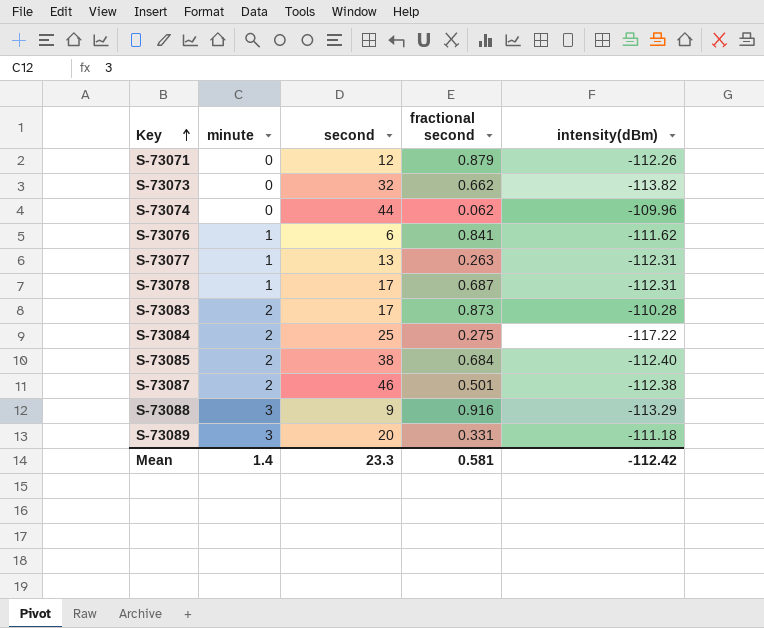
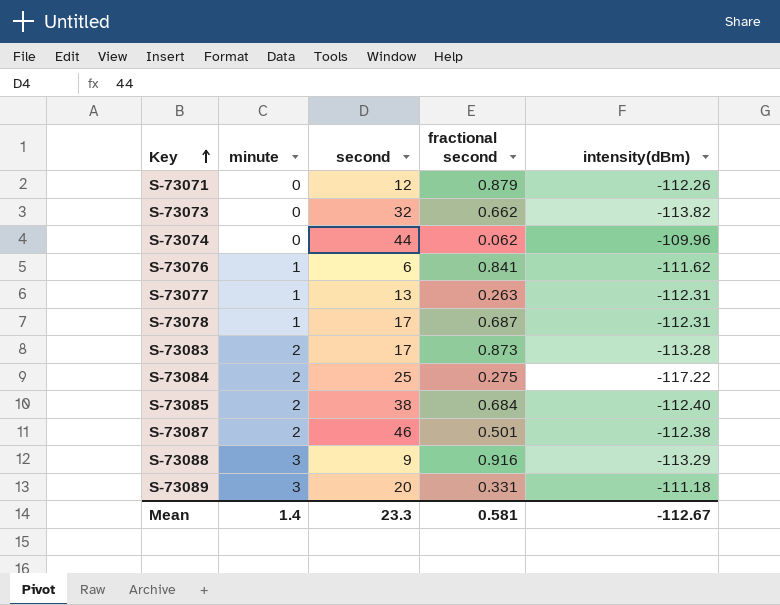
S-73083 | intensity(dBm): -110.28 -> -113.28
Mean | intensity(dBm): -112.42 -> -112.67

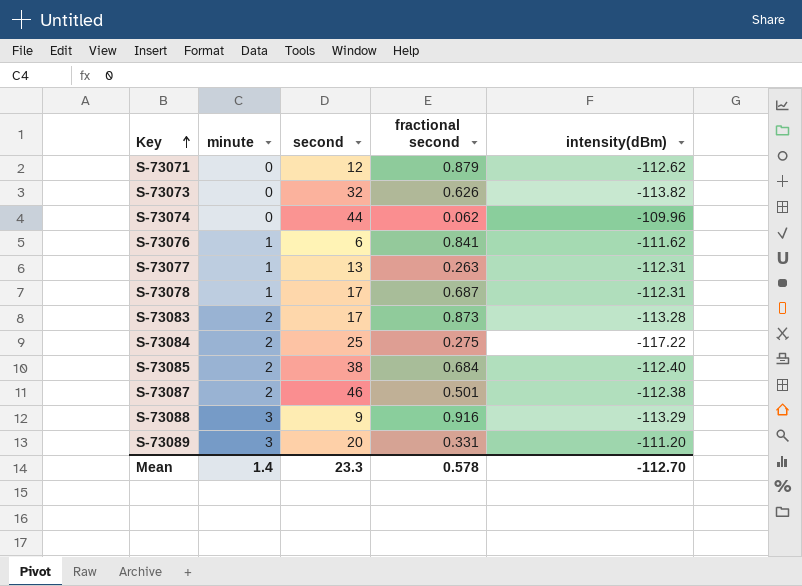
S-73071 | intensity(dBm): -112.26 -> -112.62
S-73073 | fractional second: 0.662 -> 0.626
S-73089 | intensity(dBm): -111.18 -> -111.20
Mean | fractional second: 0.581 -> 0.578
Mean | intensity(dBm): -112.67 -> -112.70

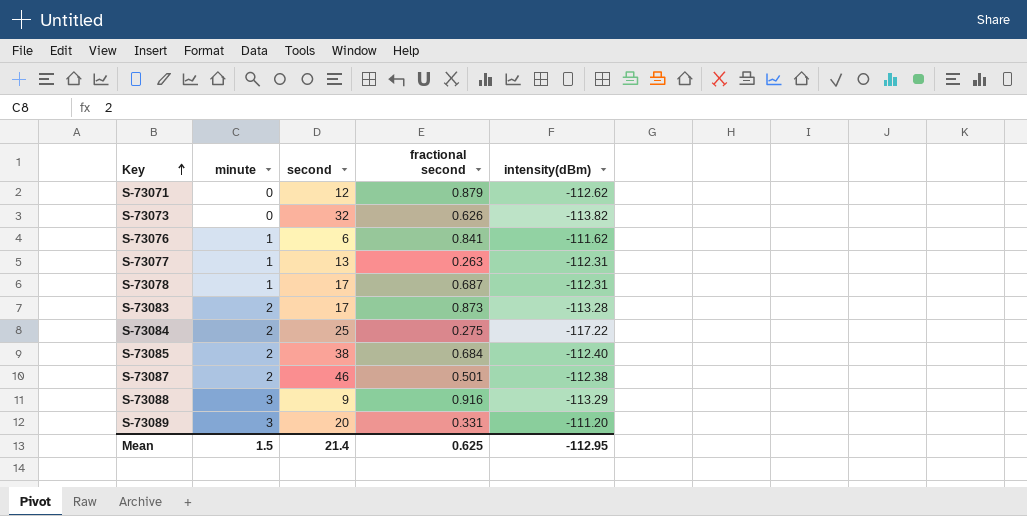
row S-73074: 0 | 44 | 0.062 | -109.96 -> none
Mean | minute: 1.4 -> 1.5
Mean | second: 23.3 -> 21.4
Mean | fractional second: 0.578 -> 0.625
Mean | intensity(dBm): -112.70 -> -112.95

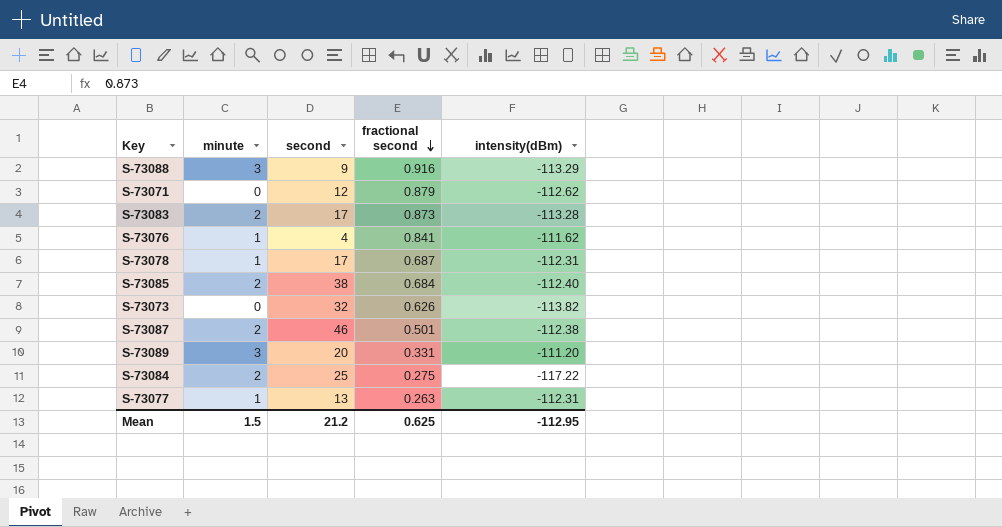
row order: Key ascending -> fractional second descending
S-73076 | second: 6 -> 4
Mean | second: 21.4 -> 21.2

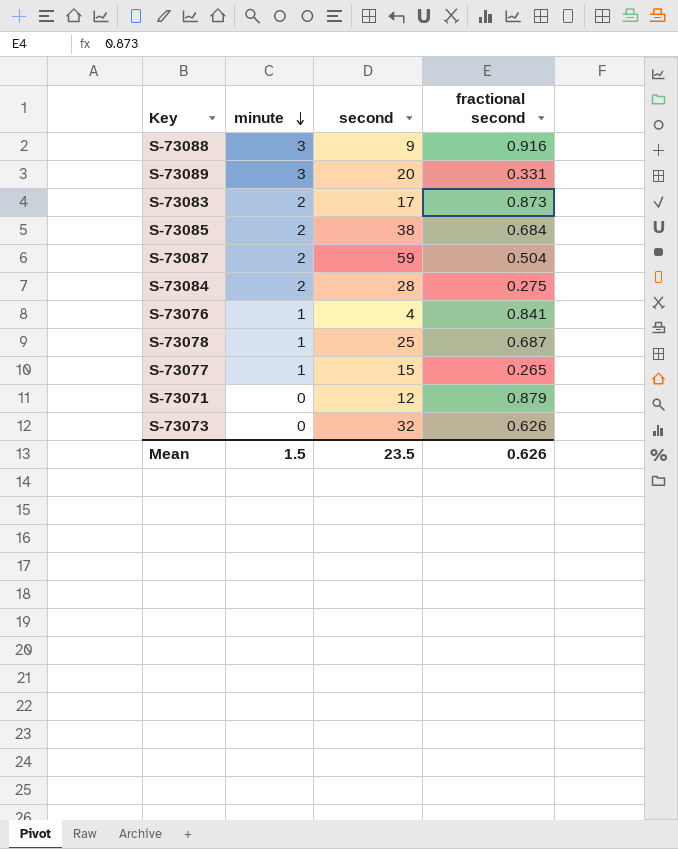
row order: fractional second descending -> minute descending
column intensity(dBm) | position: 5 -> none
S-73087 | second: 46 -> 59
S-73087 | fractional second: 0.501 -> 0.504
S-73084 | second: 25 -> 28
S-73078 | second: 17 -> 25
S-73077 | second: 13 -> 15
S-73077 | fractional second: 0.263 -> 0.265
Mean | second: 21.2 -> 23.5
Mean | fractional second: 0.625 -> 0.626

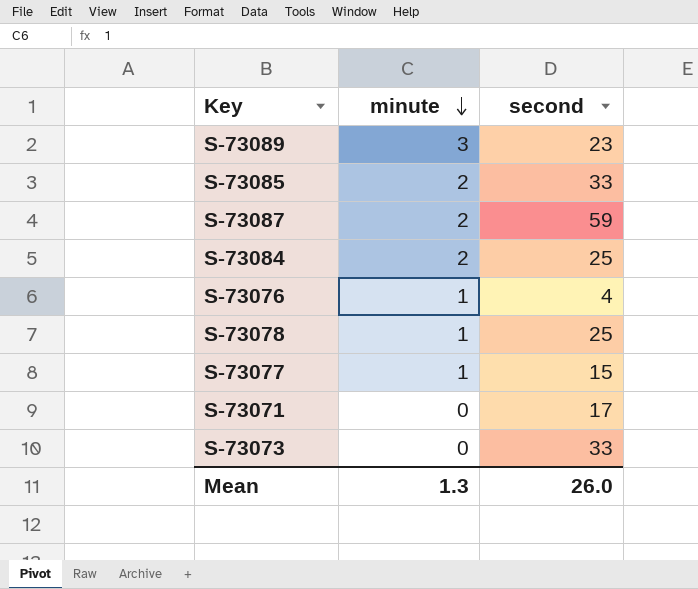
column fractional second | position: 4 -> none
row S-73088: 3 | 9 | 0.916 -> none
row S-73083: 2 | 17 | 0.873 -> none
S-73089 | second: 20 -> 23
S-73085 | second: 38 -> 33
S-73084 | second: 28 -> 25
S-73071 | second: 12 -> 17
S-73073 | second: 32 -> 33
Mean | minute: 1.5 -> 1.3
Mean | second: 23.5 -> 26.0

